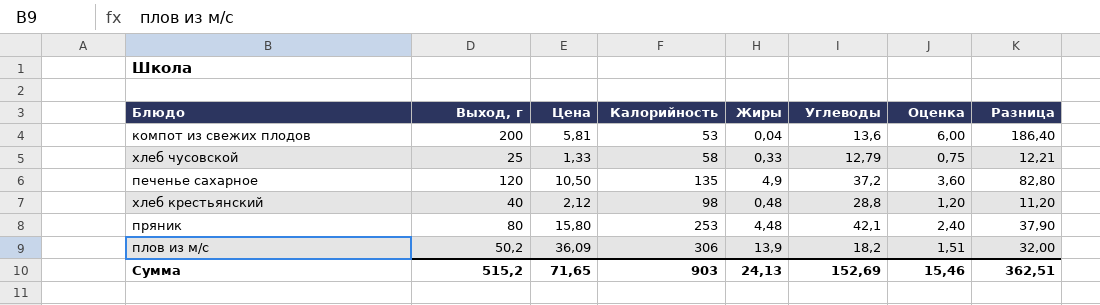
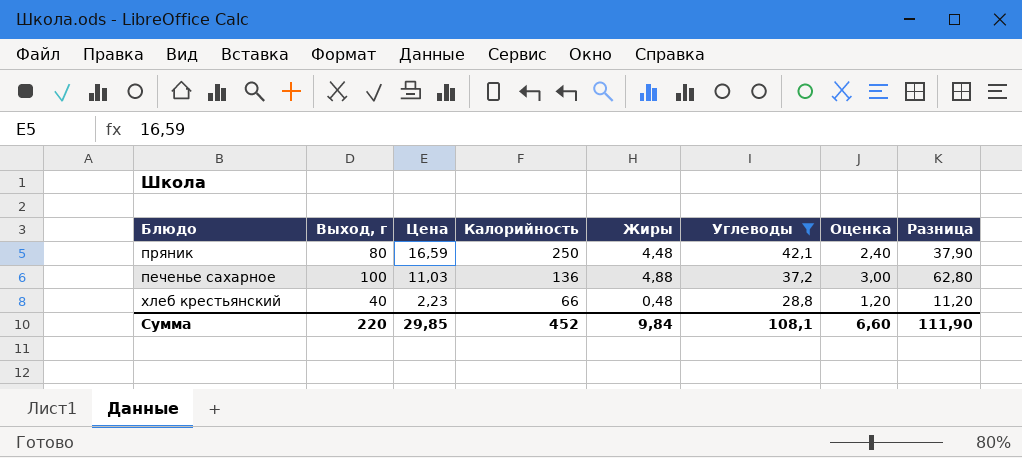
filter: none -> Углеводы >= 28,8
row order: none -> Цена descending
пряник | Цена: 15,80 -> 16,59
пряник | Калорийность: 253 -> 250
печенье сахарное | Выход, г: 120 -> 100
печенье сахарное | Цена: 10,50 -> 11,03
печенье сахарное | Калорийность: 135 -> 136
печенье сахарное | Жиры: 4,9 -> 4,88
печенье сахарное | Оценка: 3,60 -> 3,00
печенье сахарное | Разница: 82,80 -> 62,80
хлеб крестьянский | Цена: 2,12 -> 2,23
хлеб крестьянский | Калорийность: 98 -> 66
Сумма | Выход, г: 515,2 -> 220
Сумма | Цена: 71,65 -> 29,85
Сумма | Калорийность: 903 -> 452
Сумма | Жиры: 24,13 -> 9,84
Сумма | Углеводы: 152,69 -> 108,1
Сумма | Оценка: 15,46 -> 6,60
Сумма | Разница: 362,51 -> 111,90

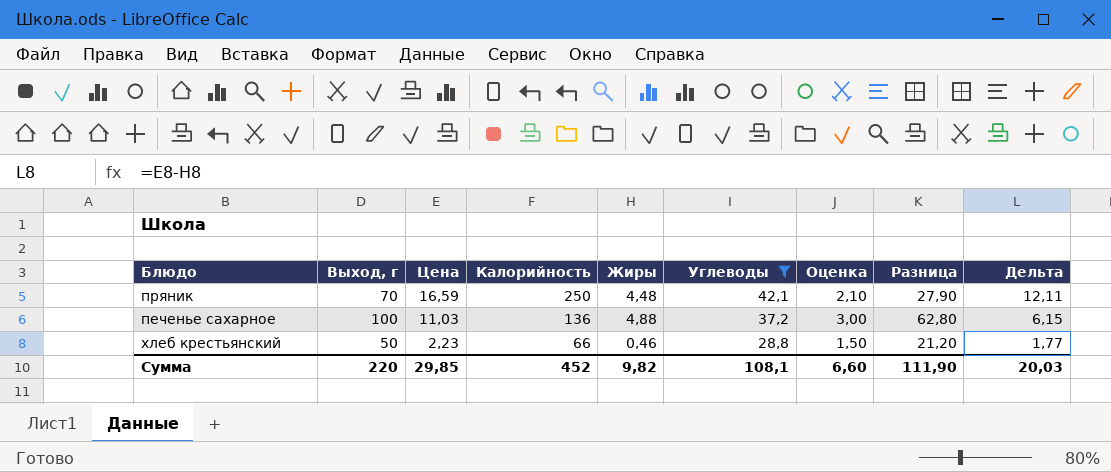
column Дельта | formula: none -> [Цена] - [Жиры]
пряник | Выход, г: 80 -> 70
пряник | Оценка: 2,40 -> 2,10
пряник | Разница: 37,90 -> 27,90
хлеб крестьянский | Выход, г: 40 -> 50
хлеб крестьянский | Жиры: 0,48 -> 0,46
хлеб крестьянский | Оценка: 1,20 -> 1,50
хлеб крестьянский | Разница: 11,20 -> 21,20
Сумма | Жиры: 9,84 -> 9,82

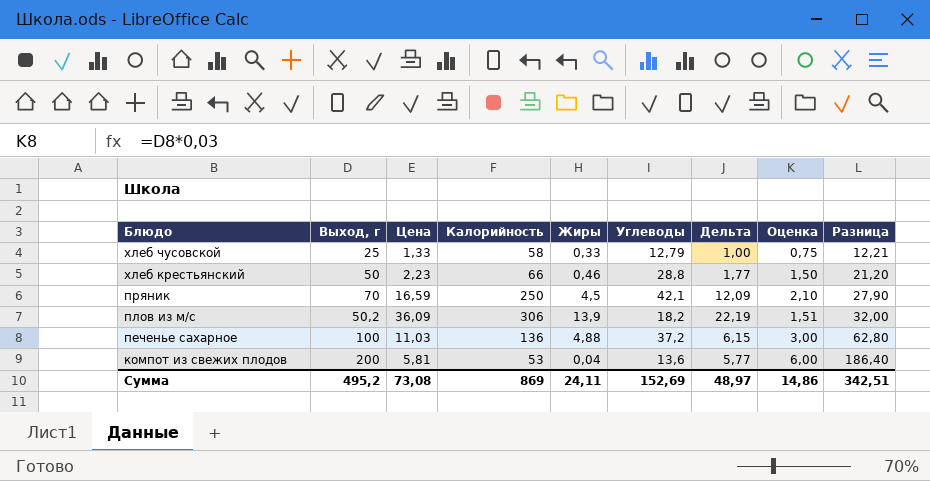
filter: Углеводы >= 28,8 -> none
row order: Цена descending -> Блюдо descending
column Дельта | position: 9 -> 7
пряник | Жиры: 4,48 -> 4,5
пряник | Дельта: 12,11 -> 12,09
Сумма | Выход, г: 220 -> 495,2
Сумма | Цена: 29,85 -> 73,08
Сумма | Калорийность: 452 -> 869
Сумма | Жиры: 9,82 -> 24,11
Сумма | Углеводы: 108,1 -> 152,69
Сумма | Дельта: 20,03 -> 48,97
Сумма | Оценка: 6,60 -> 14,86
Сумма | Разница: 111,90 -> 342,51

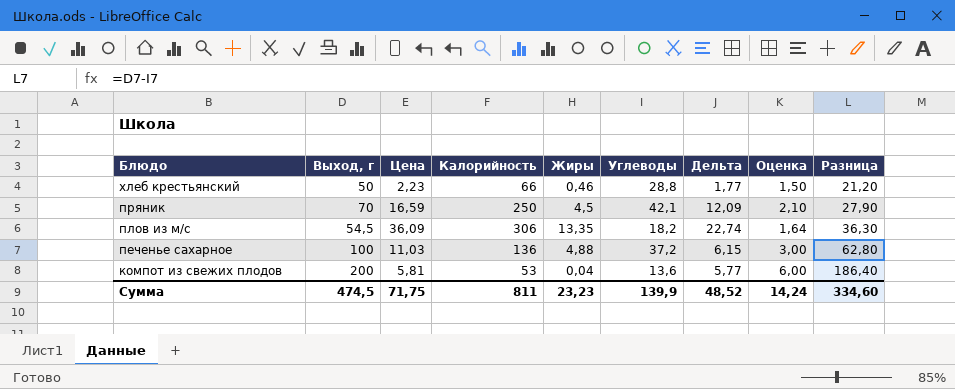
row хлеб чусовской: 25 | 1,33 | 58 | 0,33 | 12,79 | 1,00 | 0,75 | 12,21 -> none
плов из м/с | Выход, г: 50,2 -> 54,5
плов из м/с | Жиры: 13,9 -> 13,35
плов из м/с | Дельта: 22,19 -> 22,74
плов из м/с | Оценка: 1,51 -> 1,64
плов из м/с | Разница: 32,00 -> 36,30
Сумма | Выход, г: 495,2 -> 474,5
Сумма | Цена: 73,08 -> 71,75
Сумма | Калорийность: 869 -> 811
Сумма | Жиры: 24,11 -> 23,23
Сумма | Углеводы: 152,69 -> 139,9
Сумма | Дельта: 48,97 -> 48,52
Сумма | Оценка: 14,86 -> 14,24
Сумма | Разница: 342,51 -> 334,60

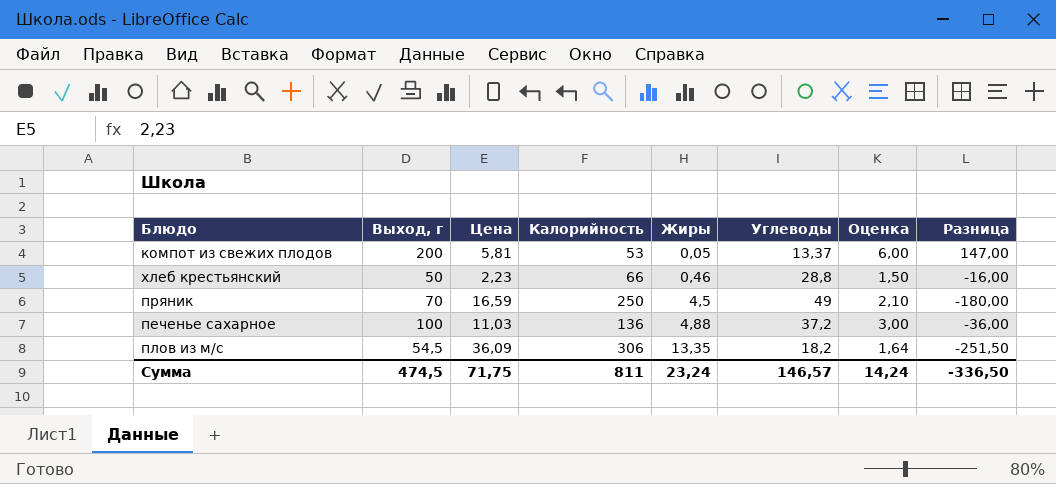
row order: Блюдо descending -> Жиры ascending
column Дельта | formula: [Цена] - [Жиры] -> none
column Разница | formula: [Выход, г] - [Углеводы] -> [Выход, г] - [Калорийность]
компот из свежих плодов | Жиры: 0,04 -> 0,05
компот из свежих плодов | Углеводы: 13,6 -> 13,37
пряник | Углеводы: 42,1 -> 49
Сумма | Жиры: 23,23 -> 23,24
Сумма | Углеводы: 139,9 -> 146,57
Сумма | Разница: 334,60 -> -336,50

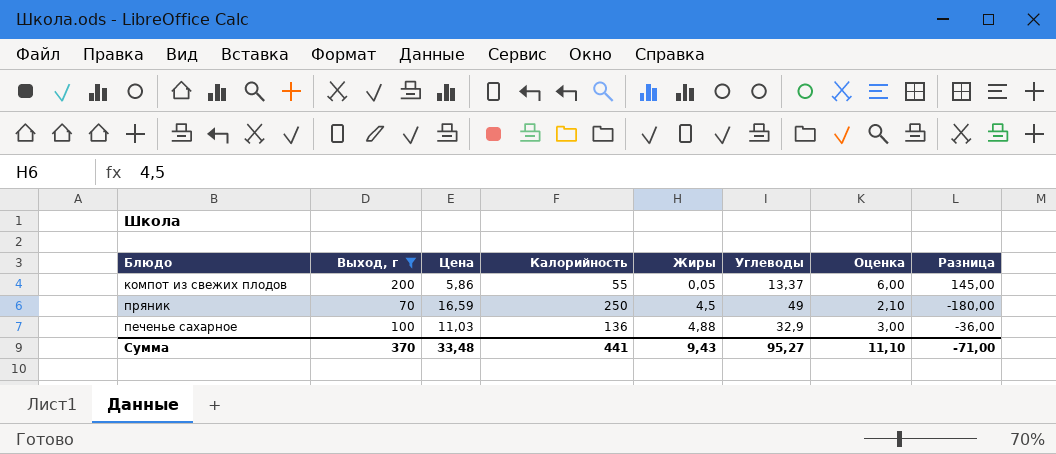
filter: none -> Выход, г >= 70
компот из свежих плодов | Цена: 5,81 -> 5,86
компот из свежих плодов | Калорийность: 53 -> 55
компот из свежих плодов | Разница: 147,00 -> 145,00
печенье сахарное | Углеводы: 37,2 -> 32,9
Сумма | Выход, г: 474,5 -> 370
Сумма | Цена: 71,75 -> 33,48
Сумма | Калорийность: 811 -> 441
Сумма | Жиры: 23,24 -> 9,43
Сумма | Углеводы: 146,57 -> 95,27
Сумма | Оценка: 14,24 -> 11,10
Сумма | Разница: -336,50 -> -71,00

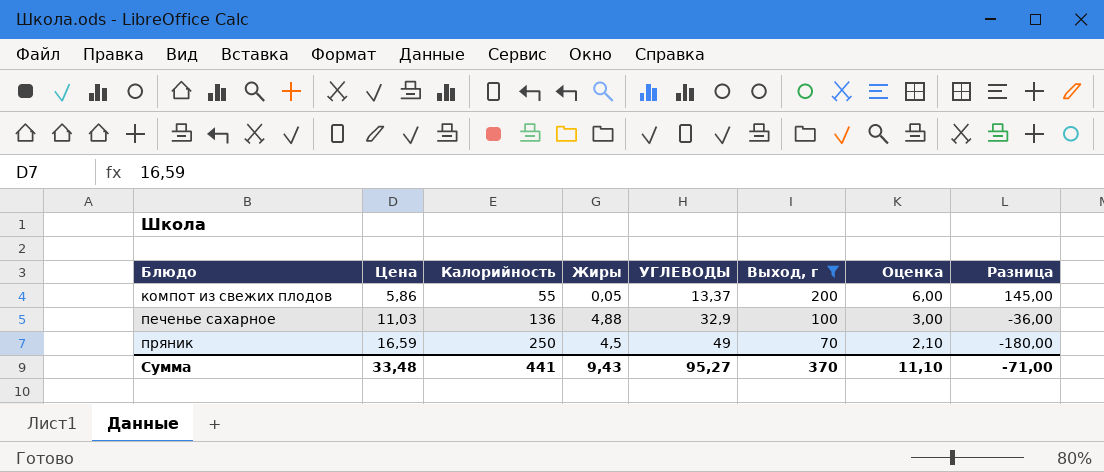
row order: Жиры ascending -> Блюдо ascending
column name: Углеводы -> УГЛЕВОДЫ
column Выход, г | position: 2 -> 6

